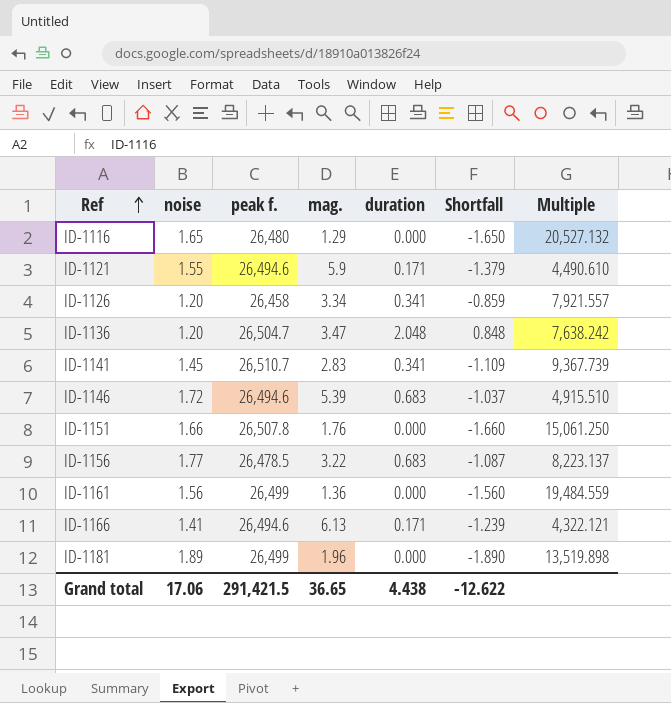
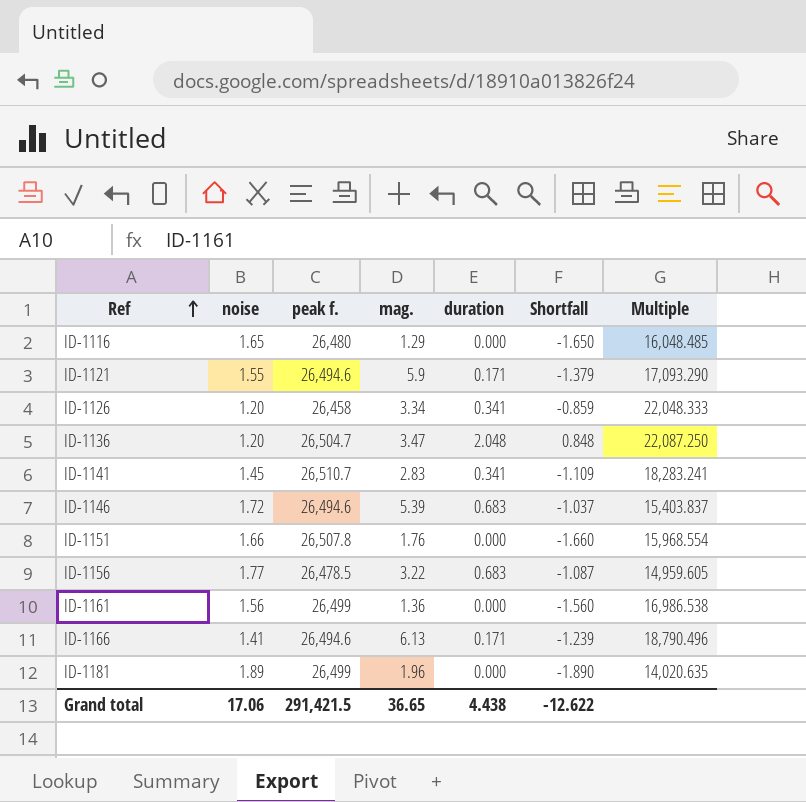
column Multiple | formula: [peak f.] / [mag.] -> [peak f.] / [noise]

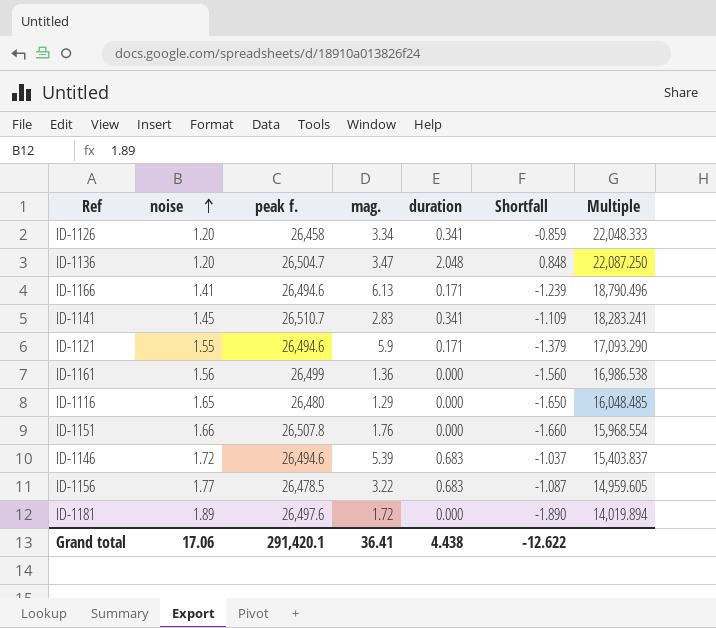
row order: Ref ascending -> noise ascending
ID-1181 | peak f.: 26,499 -> 26,497.6
ID-1181 | mag.: 1.96 -> 1.72
ID-1181 | Multiple: 14,020.635 -> 14,019.894
Grand total | peak f.: 291,421.5 -> 291,420.1
Grand total | mag.: 36.65 -> 36.41

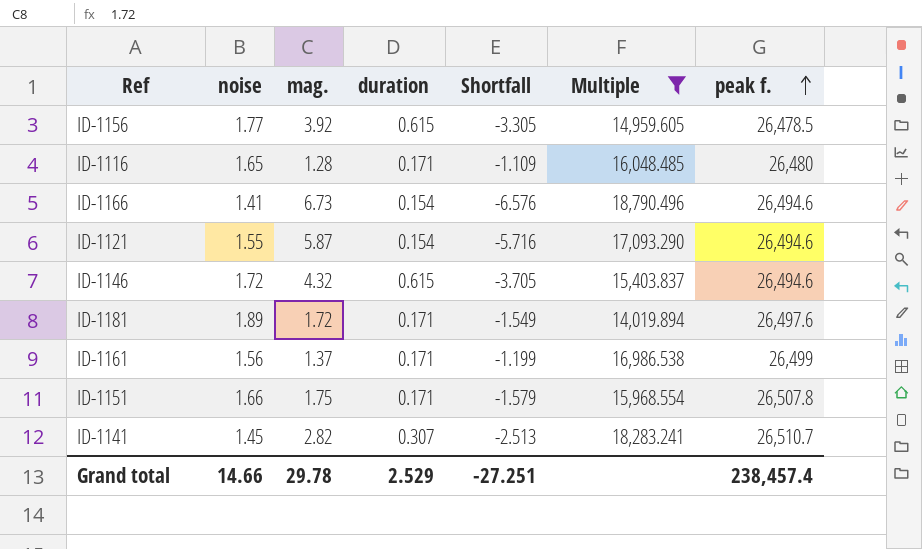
filter: none -> Multiple <= 18,790.496
row order: noise ascending -> peak f. ascending
column Shortfall | formula: [duration] - [noise] -> [duration] - [mag.]
column peak f. | position: 3 -> 7
ID-1156 | mag.: 3.22 -> 3.92
ID-1156 | duration: 0.683 -> 0.615
ID-1116 | mag.: 1.29 -> 1.28
ID-1116 | duration: 0.000 -> 0.171
ID-1166 | mag.: 6.13 -> 6.73
ID-1166 | duration: 0.171 -> 0.154
ID-1121 | mag.: 5.9 -> 5.87
ID-1121 | duration: 0.171 -> 0.154
ID-1146 | mag.: 5.39 -> 4.32
ID-1146 | duration: 0.683 -> 0.615
ID-1181 | duration: 0.000 -> 0.171
ID-1161 | mag.: 1.36 -> 1.37
ID-1161 | duration: 0.000 -> 0.171
ID-1151 | mag.: 1.76 -> 1.75
ID-1151 | duration: 0.000 -> 0.171
ID-1141 | mag.: 2.83 -> 2.82
ID-1141 | duration: 0.341 -> 0.307
Grand total | noise: 17.06 -> 14.66
Grand total | mag.: 36.41 -> 29.78
Grand total | duration: 4.438 -> 2.529
Grand total | Shortfall: -12.622 -> -27.251
Grand total | peak f.: 291,420.1 -> 238,457.4

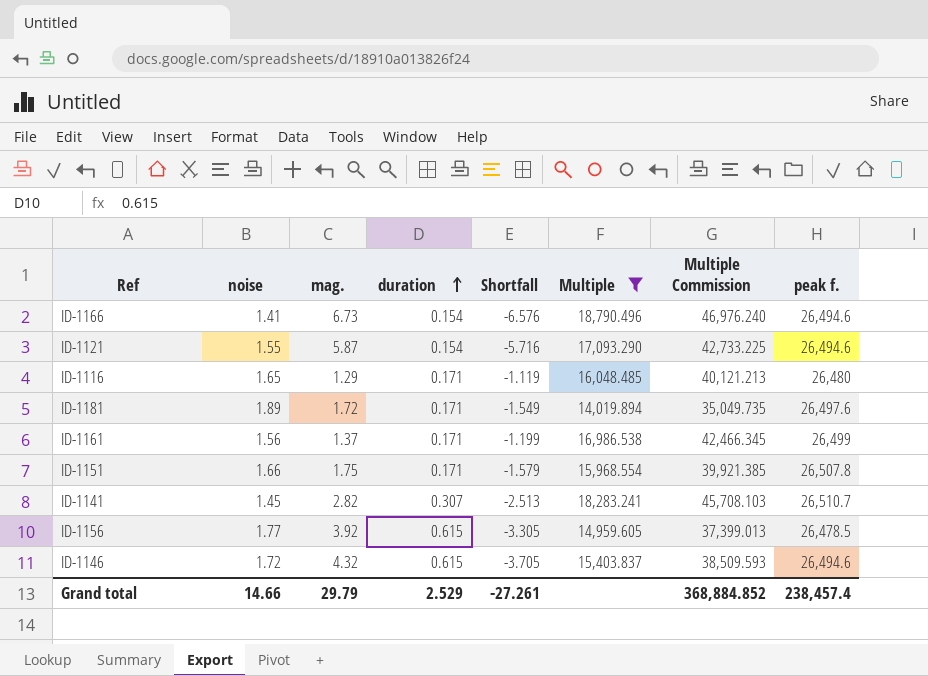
row order: peak f. ascending -> duration ascending
column Multiple Commission | formula: none -> [Multiple] * 2.5
ID-1116 | mag.: 1.28 -> 1.29
ID-1116 | Shortfall: -1.109 -> -1.119
Grand total | mag.: 29.78 -> 29.79
Grand total | Shortfall: -27.251 -> -27.261

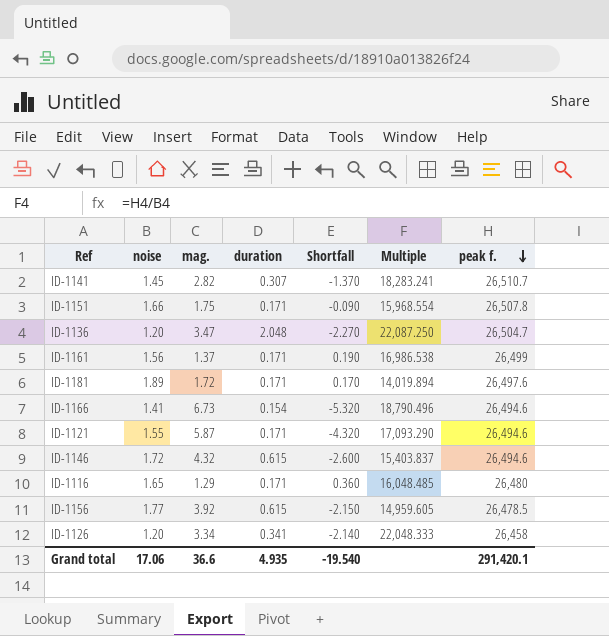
filter: Multiple <= 18,790.496 -> none
row order: duration ascending -> peak f. descending
column Multiple Commission | formula: [Multiple] * 2.5 -> none
column Shortfall | formula: [duration] - [mag.] -> [noise] - [mag.]
ID-1121 | duration: 0.154 -> 0.171
Grand total | noise: 14.66 -> 17.06
Grand total | mag.: 29.79 -> 36.6
Grand total | duration: 2.529 -> 4.935
Grand total | Shortfall: -27.261 -> -19.540
Grand total | peak f.: 238,457.4 -> 291,420.1

